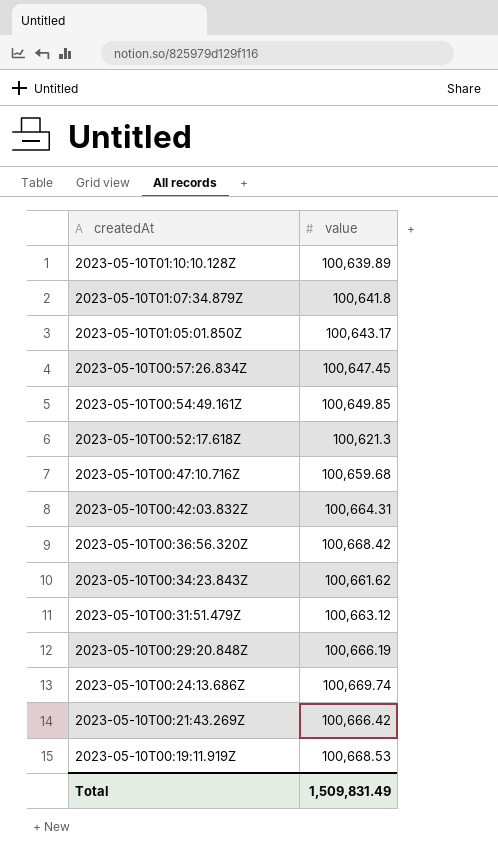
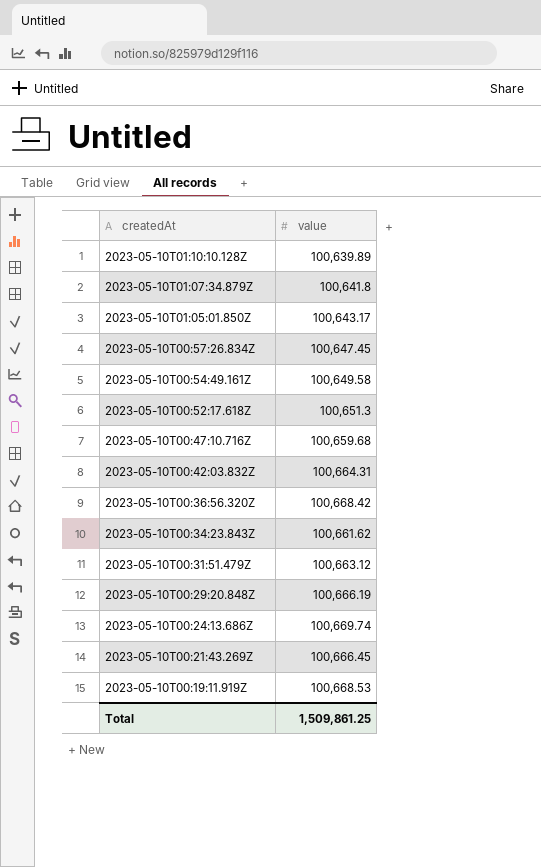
2023-05-10T00:54:49.161Z | value: 100,649.85 -> 100,649.58
2023-05-10T00:52:17.618Z | value: 100,621.3 -> 100,651.3
2023-05-10T00:21:43.269Z | value: 100,666.42 -> 100,666.45
Total | value: 1,509,831.49 -> 1,509,861.25

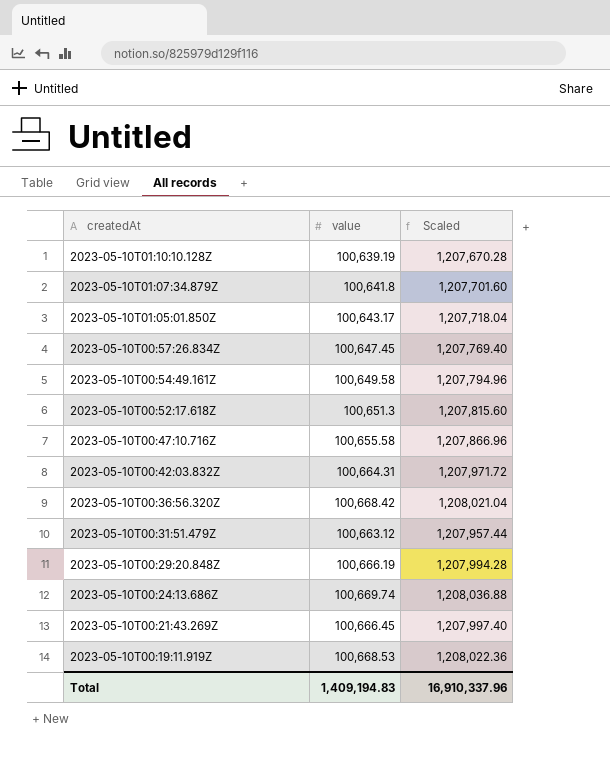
column Scaled | formula: none -> [value] * 12
row 2023-05-10T00:34:23.843Z: 100,661.62 -> none
2023-05-10T01:10:10.128Z | value: 100,639.89 -> 100,639.19
2023-05-10T00:47:10.716Z | value: 100,659.68 -> 100,655.58
Total | value: 1,509,861.25 -> 1,409,194.83

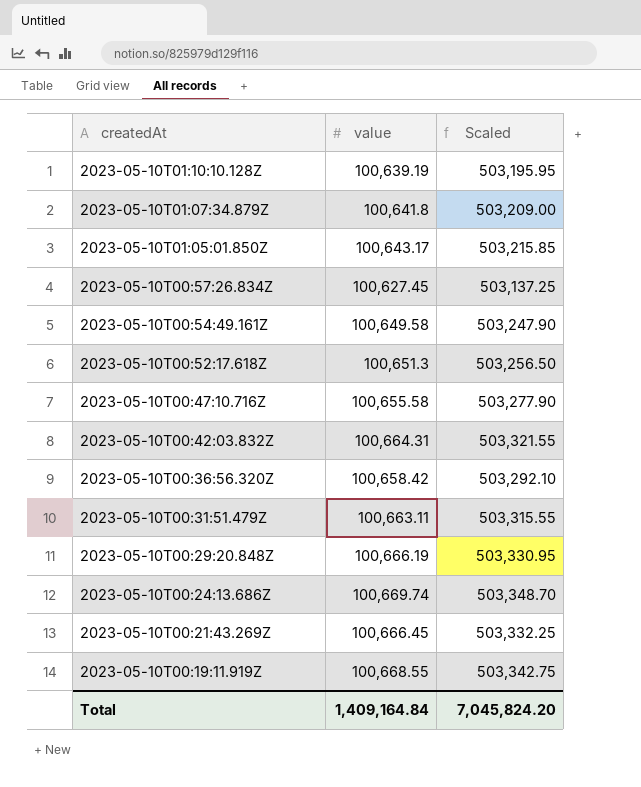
column Scaled | formula: [value] * 12 -> [value] * 5
2023-05-10T00:57:26.834Z | value: 100,647.45 -> 100,627.45
2023-05-10T00:36:56.320Z | value: 100,668.42 -> 100,658.42
2023-05-10T00:31:51.479Z | value: 100,663.12 -> 100,663.11
2023-05-10T00:19:11.919Z | value: 100,668.53 -> 100,668.55
Total | value: 1,409,194.83 -> 1,409,164.84
Total | Scaled: 16,910,337.96 -> 7,045,824.20

